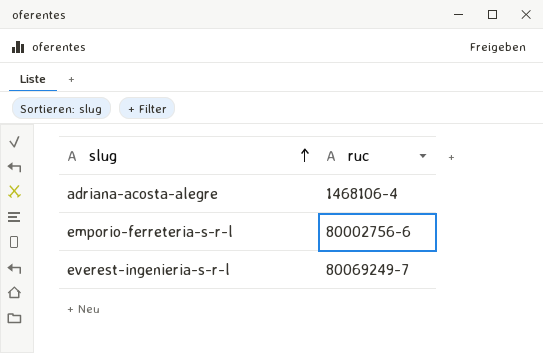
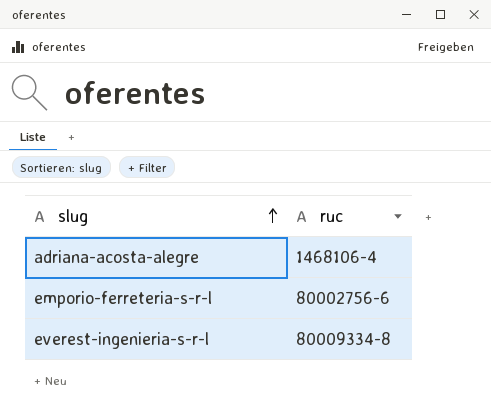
everest-ingenieria-s-r-l | ruc: 80069249-7 -> 80009334-8

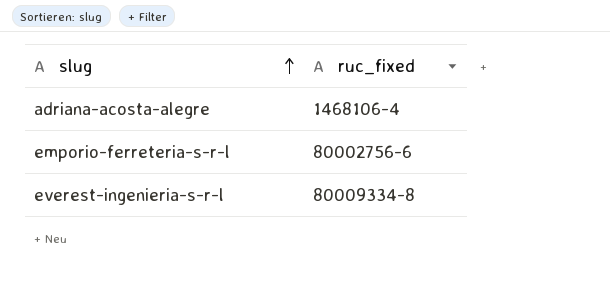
column name: ruc -> ruc_fixed

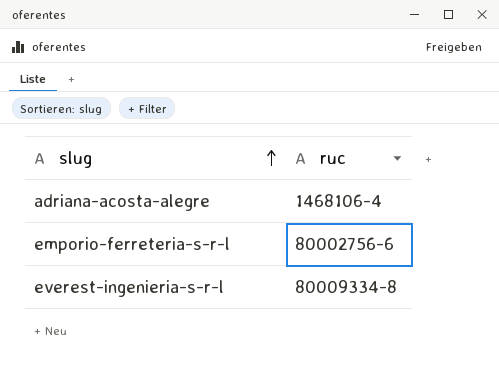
column name: ruc_fixed -> ruc

